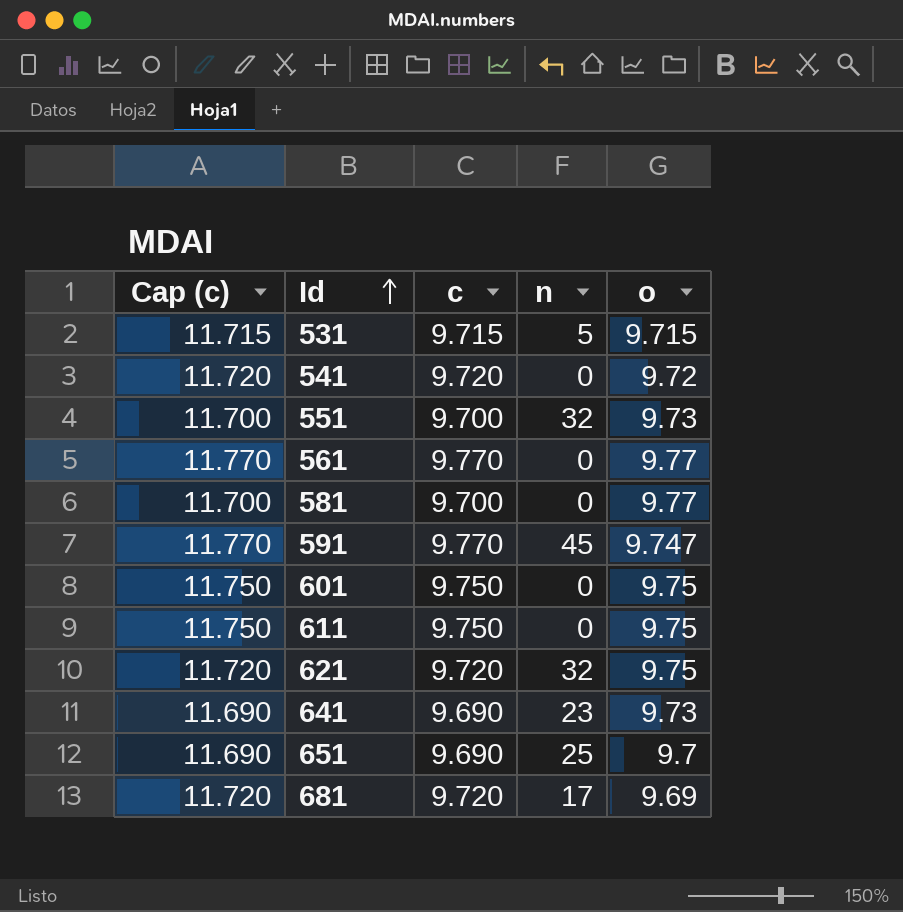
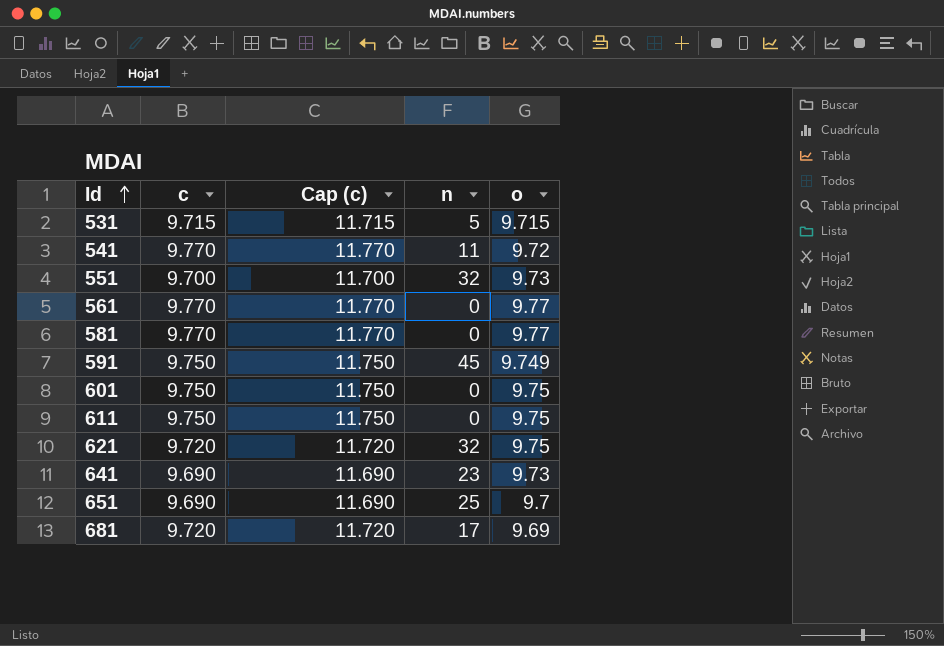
column Cap (c) | position: 1 -> 3
541 | c: 9.720 -> 9.770
541 | Cap (c): 11.720 -> 11.770
541 | n: 0 -> 11
581 | c: 9.700 -> 9.770
581 | Cap (c): 11.700 -> 11.770
591 | c: 9.770 -> 9.750
591 | Cap (c): 11.770 -> 11.750
591 | o: 9.747 -> 9.749

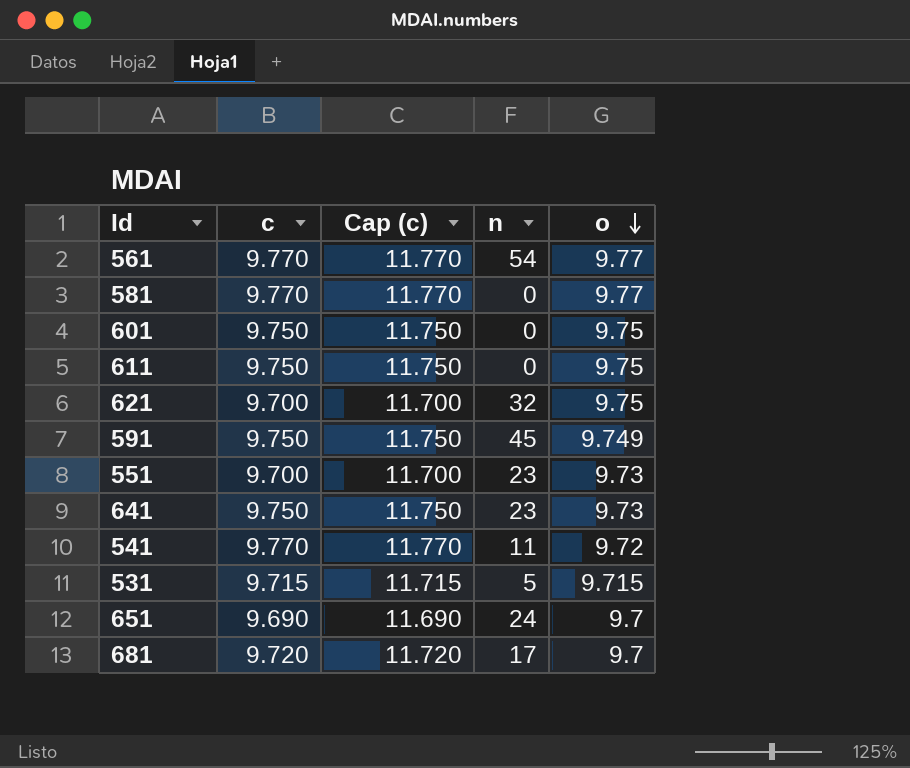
row order: Id ascending -> o descending
561 | n: 0 -> 54
621 | c: 9.720 -> 9.700
621 | Cap (c): 11.720 -> 11.700
551 | n: 32 -> 23
641 | c: 9.690 -> 9.750
641 | Cap (c): 11.690 -> 11.750
651 | n: 25 -> 24
681 | o: 9.69 -> 9.7

